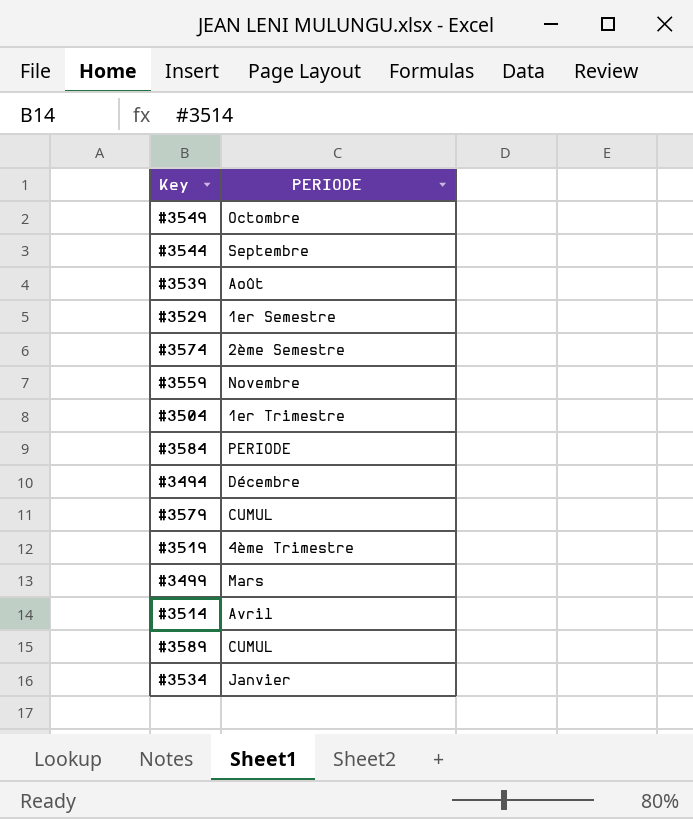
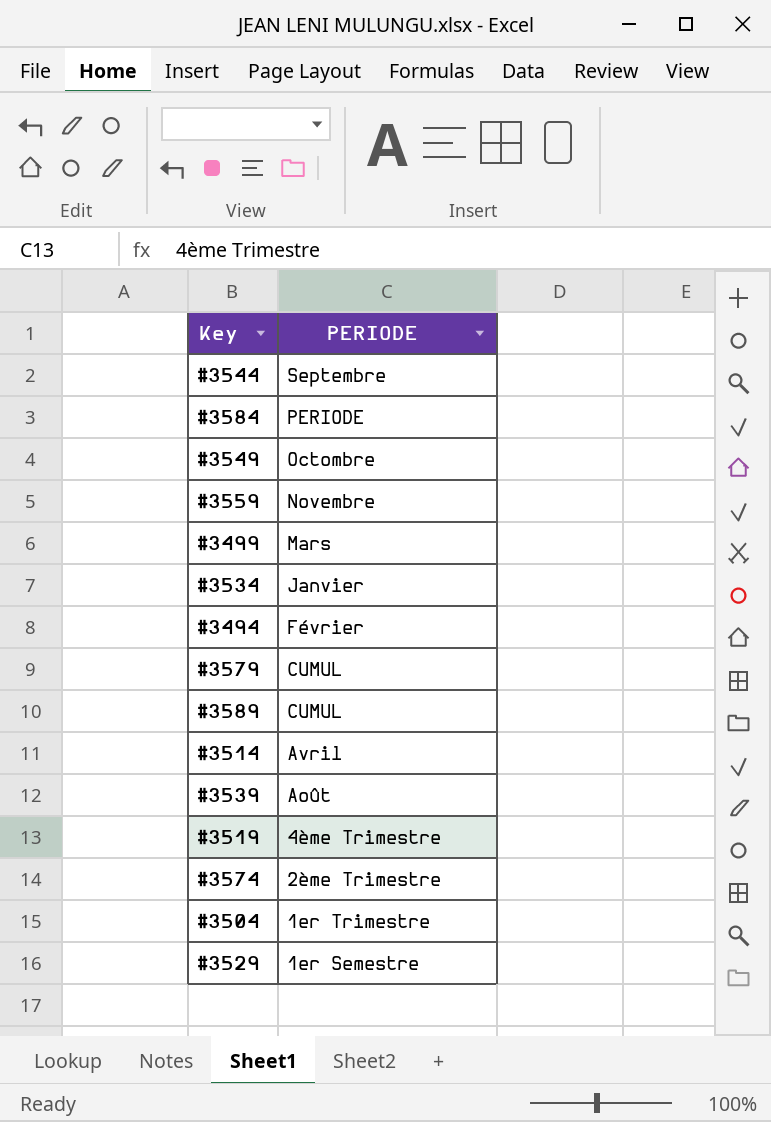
row order: none -> PERIODE descending
#3494 | PERIODE: Décembre -> Février
#3574 | PERIODE: 2ème Semestre -> 2ème Trimestre

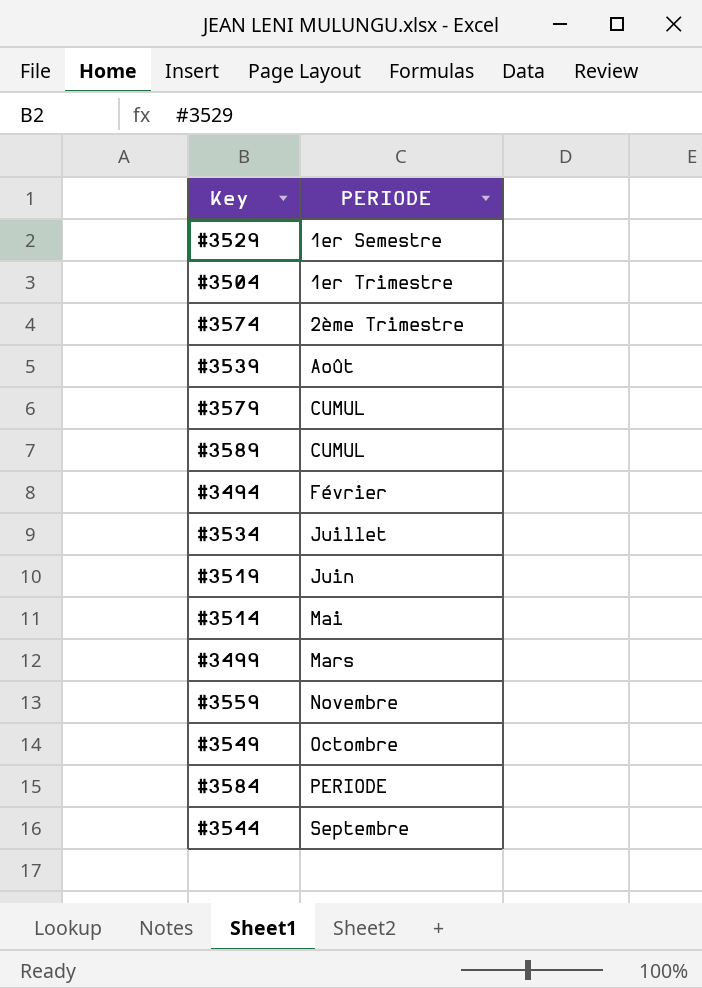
row order: PERIODE descending -> PERIODE ascending
#3534 | PERIODE: Janvier -> Juillet
#3519 | PERIODE: 4ème Trimestre -> Juin
#3514 | PERIODE: Avril -> Mai

